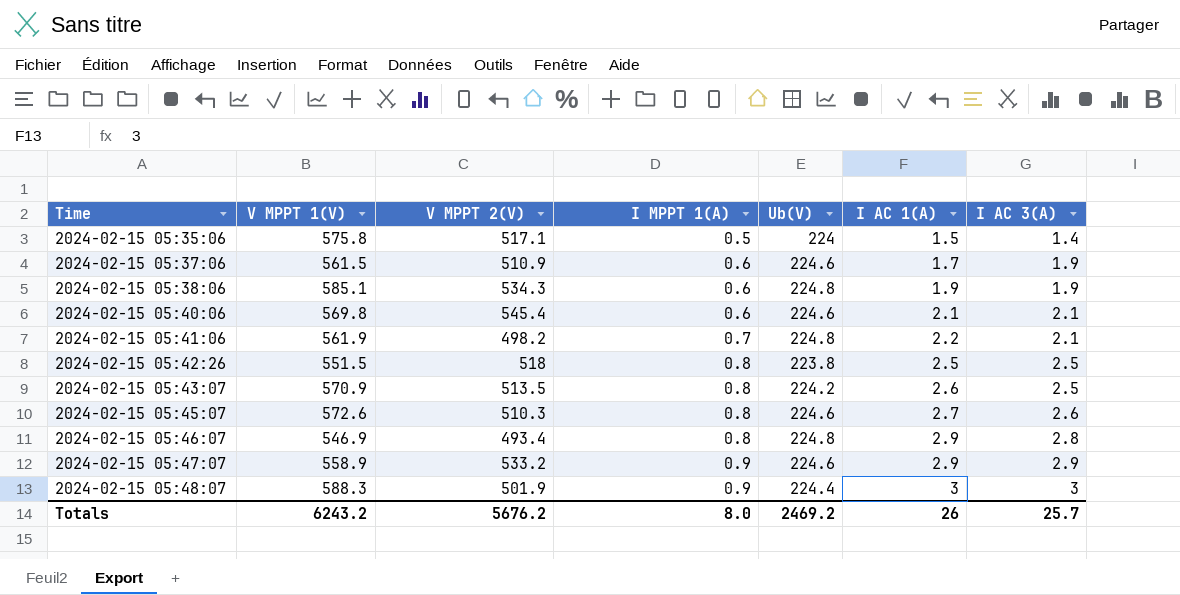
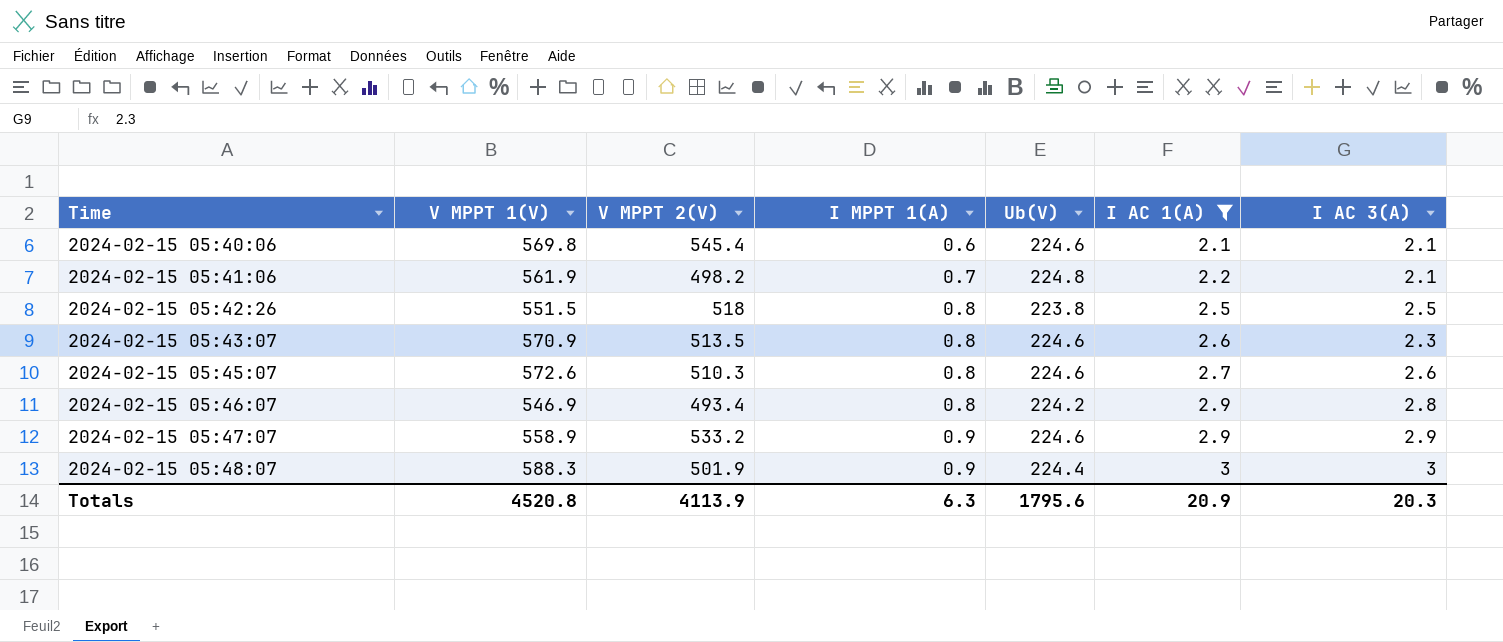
filter: none -> I AC 1(A) >= 2.1
2024-02-15 05:43:07 | Ub(V): 224.2 -> 224.6
2024-02-15 05:43:07 | I AC 3(A): 2.5 -> 2.3
2024-02-15 05:46:07 | Ub(V): 224.8 -> 224.2
Totals | V MPPT 1(V): 6243.2 -> 4520.8
Totals | V MPPT 2(V): 5676.2 -> 4113.9
Totals | I MPPT 1(A): 8.0 -> 6.3
Totals | Ub(V): 2469.2 -> 1795.6
Totals | I AC 1(A): 26 -> 20.9
Totals | I AC 3(A): 25.7 -> 20.3

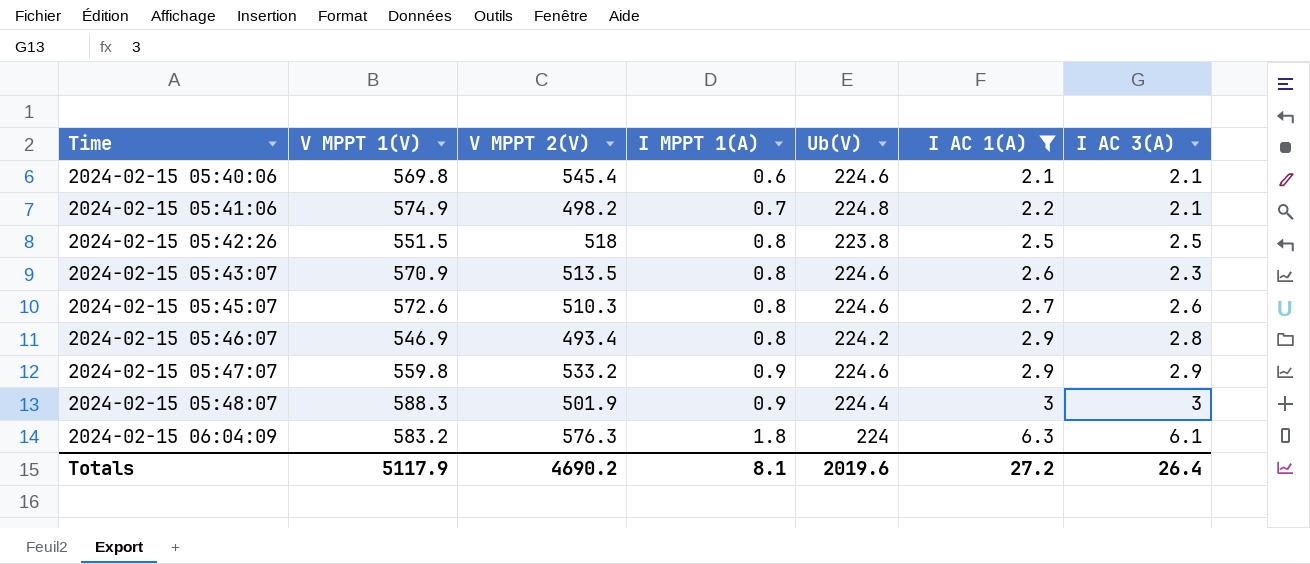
2024-02-15 05:41:06 | V MPPT 1(V): 561.9 -> 574.9
2024-02-15 05:47:07 | V MPPT 1(V): 558.9 -> 559.8
row 2024-02-15 06:04:09: none -> 583.2 | 576.3 | 1.8 | 224 | 6.3 | 6.1
Totals | V MPPT 1(V): 4520.8 -> 5117.9
Totals | V MPPT 2(V): 4113.9 -> 4690.2
Totals | I MPPT 1(A): 6.3 -> 8.1
Totals | Ub(V): 1795.6 -> 2019.6
Totals | I AC 1(A): 20.9 -> 27.2
Totals | I AC 3(A): 20.3 -> 26.4

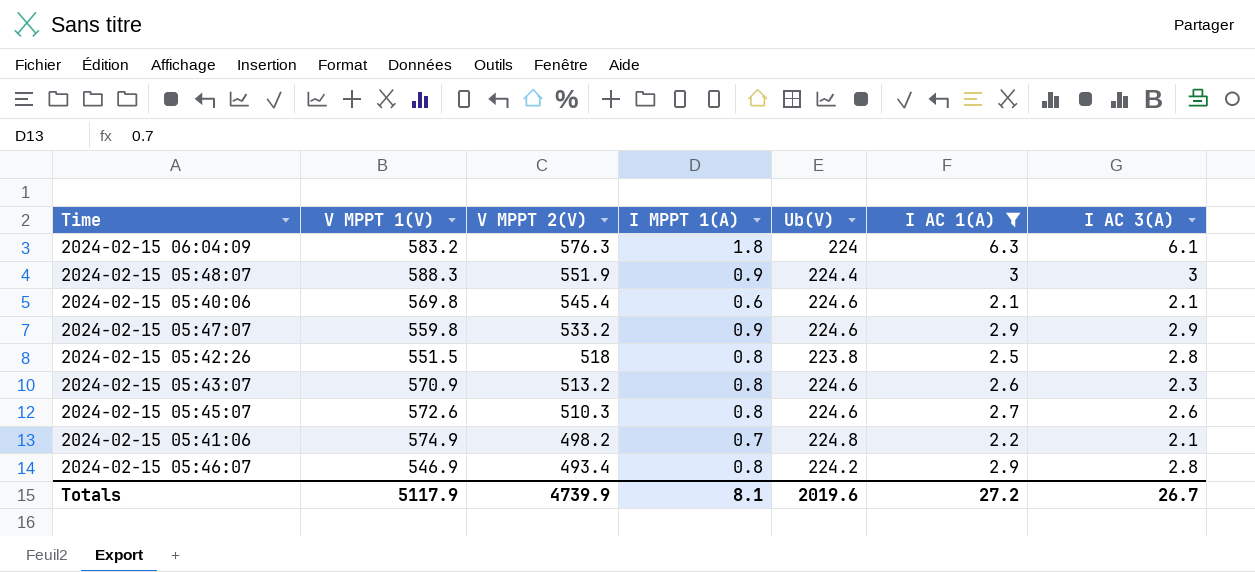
row order: Time ascending -> V MPPT 2(V) descending
2024-02-15 05:48:07 | V MPPT 2(V): 501.9 -> 551.9
2024-02-15 05:42:26 | I AC 3(A): 2.5 -> 2.8
2024-02-15 05:43:07 | V MPPT 2(V): 513.5 -> 513.2
Totals | V MPPT 2(V): 4690.2 -> 4739.9
Totals | I AC 3(A): 26.4 -> 26.7

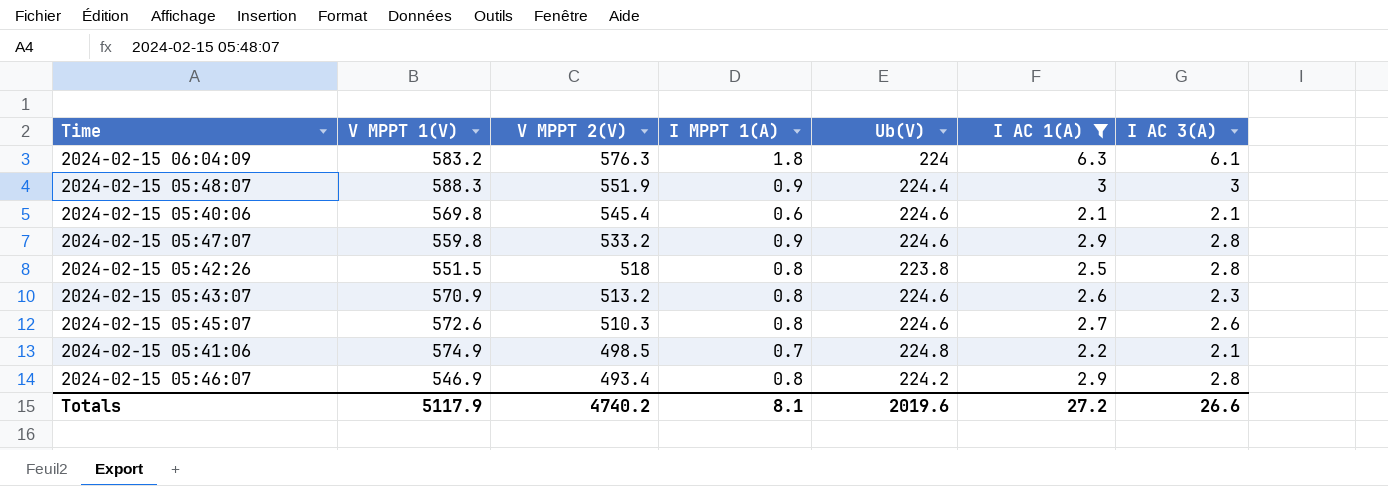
2024-02-15 05:47:07 | I AC 3(A): 2.9 -> 2.8
2024-02-15 05:41:06 | V MPPT 2(V): 498.2 -> 498.5
Totals | V MPPT 2(V): 4739.9 -> 4740.2
Totals | I AC 3(A): 26.7 -> 26.6

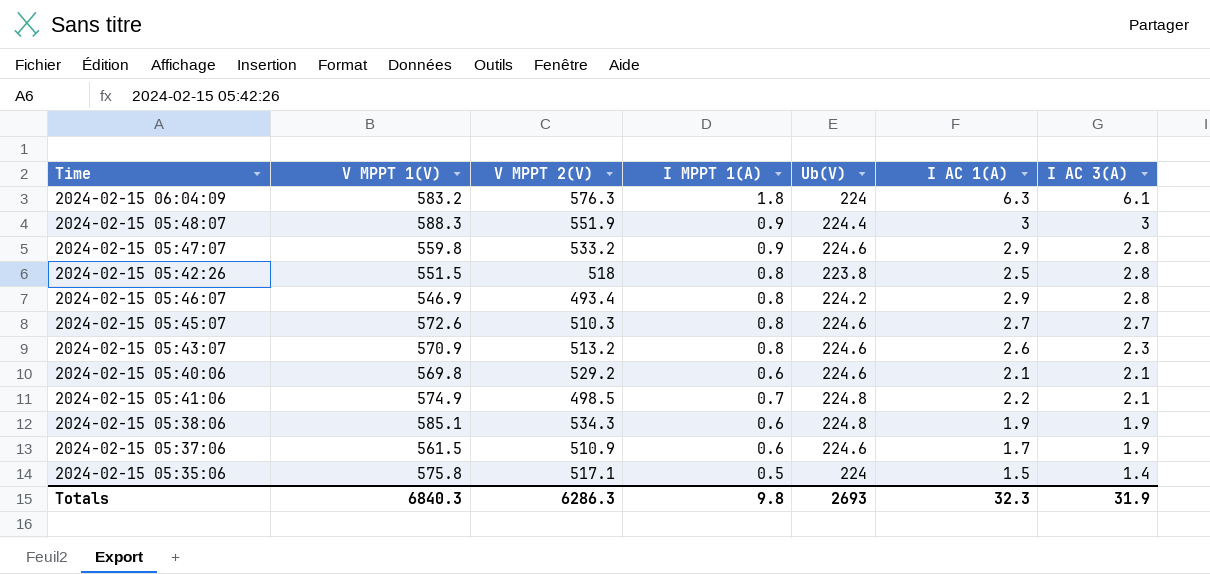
filter: I AC 1(A) >= 2.1 -> none
row order: V MPPT 2(V) descending -> I AC 3(A) descending
2024-02-15 05:45:07 | I AC 3(A): 2.6 -> 2.7
2024-02-15 05:40:06 | V MPPT 2(V): 545.4 -> 529.2
Totals | V MPPT 1(V): 5117.9 -> 6840.3
Totals | V MPPT 2(V): 4740.2 -> 6286.3
Totals | I MPPT 1(A): 8.1 -> 9.8
Totals | Ub(V): 2019.6 -> 2693
Totals | I AC 1(A): 27.2 -> 32.3
Totals | I AC 3(A): 26.6 -> 31.9

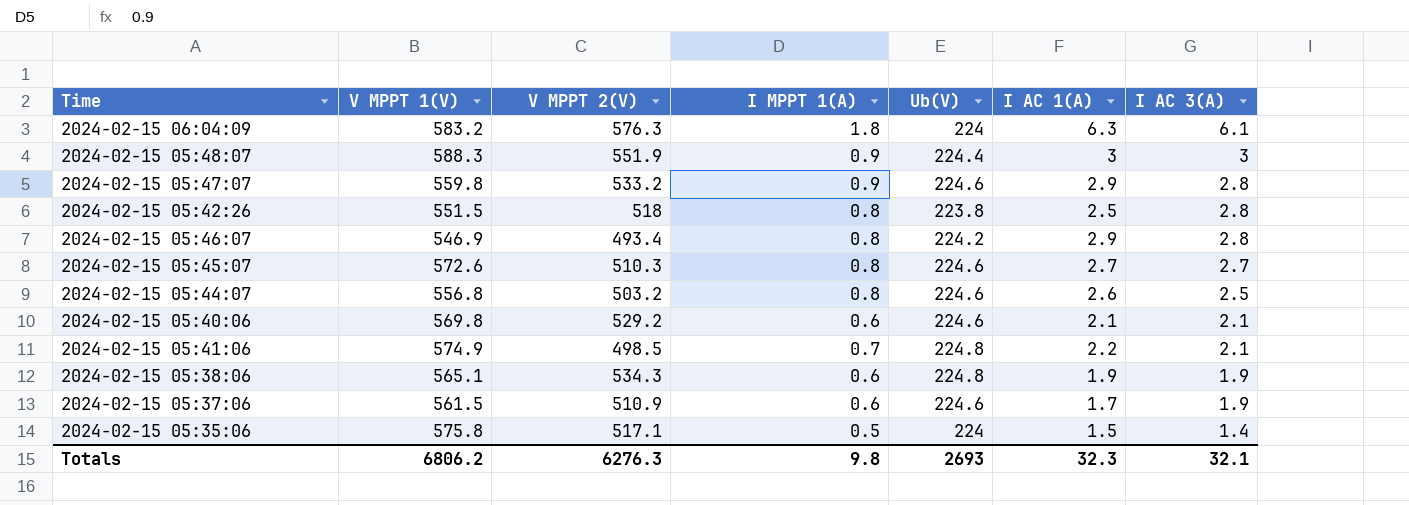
row 2024-02-15 05:43:07: 570.9 | 513.2 | 0.8 | 224.6 | 2.6 | 2.3 -> none
row 2024-02-15 05:44:07: none -> 556.8 | 503.2 | 0.8 | 224.6 | 2.6 | 2.5
2024-02-15 05:38:06 | V MPPT 1(V): 585.1 -> 565.1
Totals | V MPPT 1(V): 6840.3 -> 6806.2
Totals | V MPPT 2(V): 6286.3 -> 6276.3
Totals | I AC 3(A): 31.9 -> 32.1

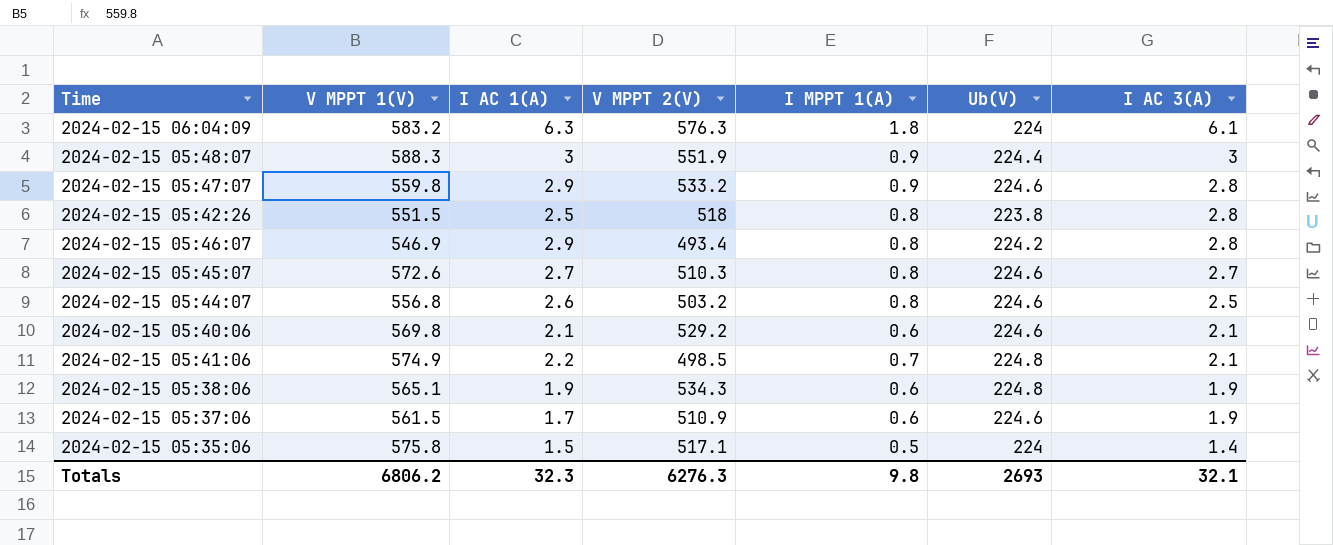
column I AC 1(A) | position: 6 -> 3

